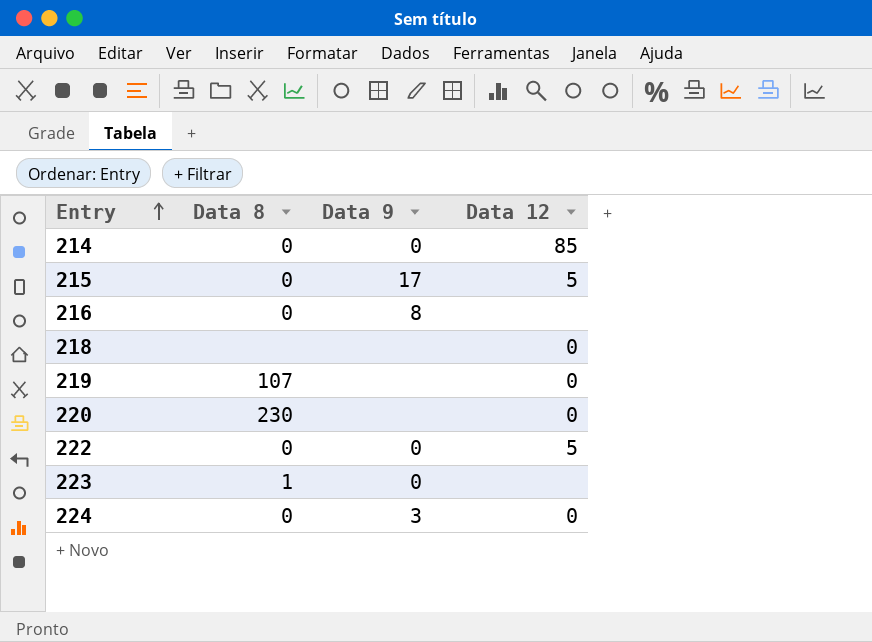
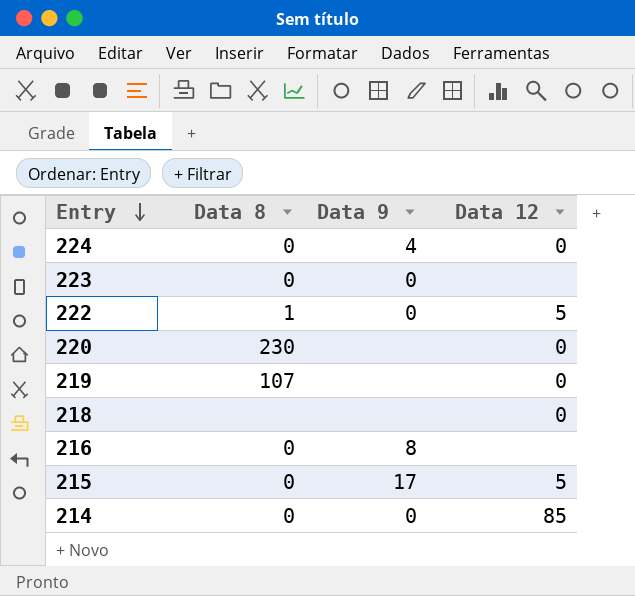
row order: Entry ascending -> Entry descending
224 | Data 9: 3 -> 4
223 | Data 8: 1 -> 0
222 | Data 8: 0 -> 1

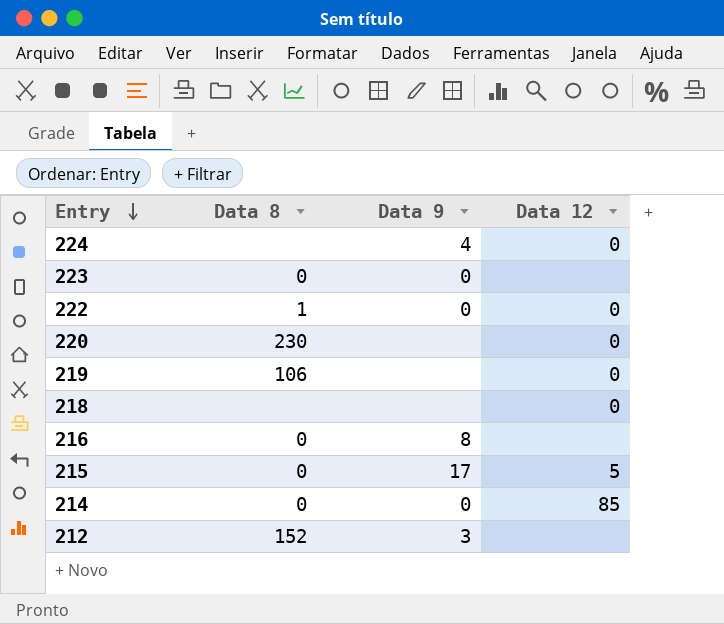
224 | Data 8: 0 -> none
222 | Data 12: 5 -> 0
219 | Data 8: 107 -> 106
row 212: none -> 152 | 3 | none

